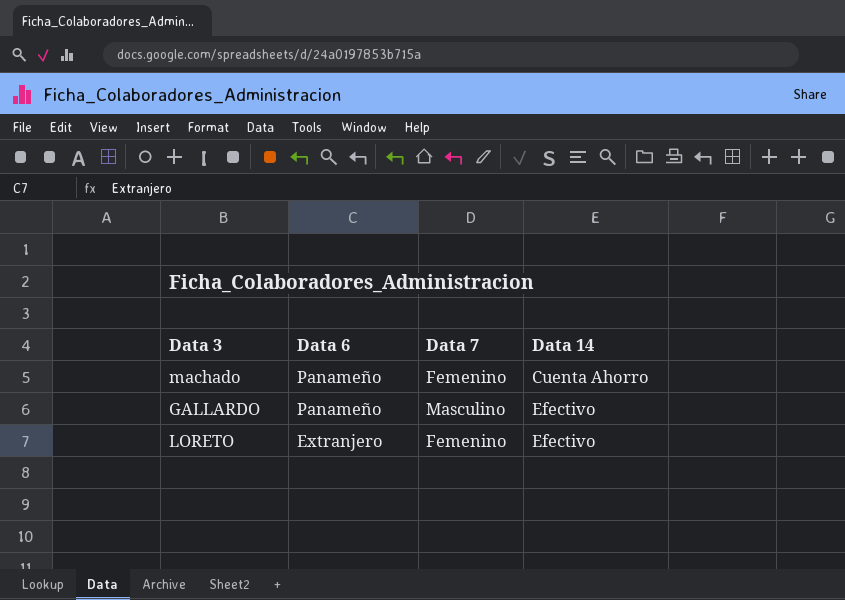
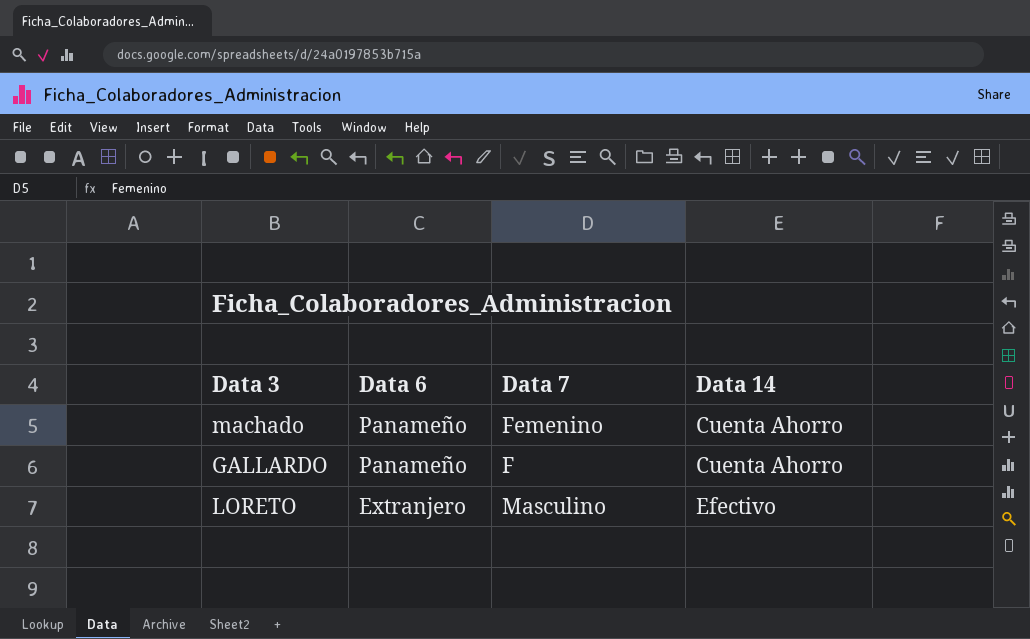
GALLARDO | Data 7: Masculino -> F
GALLARDO | Data 14: Efectivo -> Cuenta Ahorro
LORETO | Data 7: Femenino -> Masculino

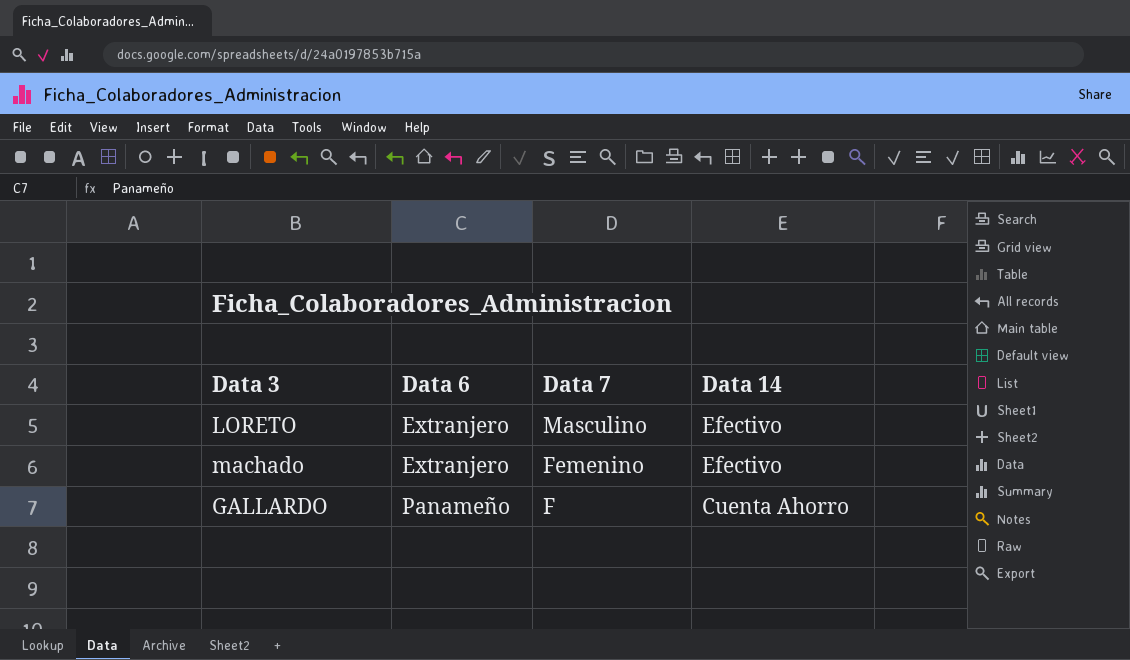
row order: Data 6 descending -> Data 6 ascending
machado | Data 6: Panameño -> Extranjero
machado | Data 14: Cuenta Ahorro -> Efectivo

